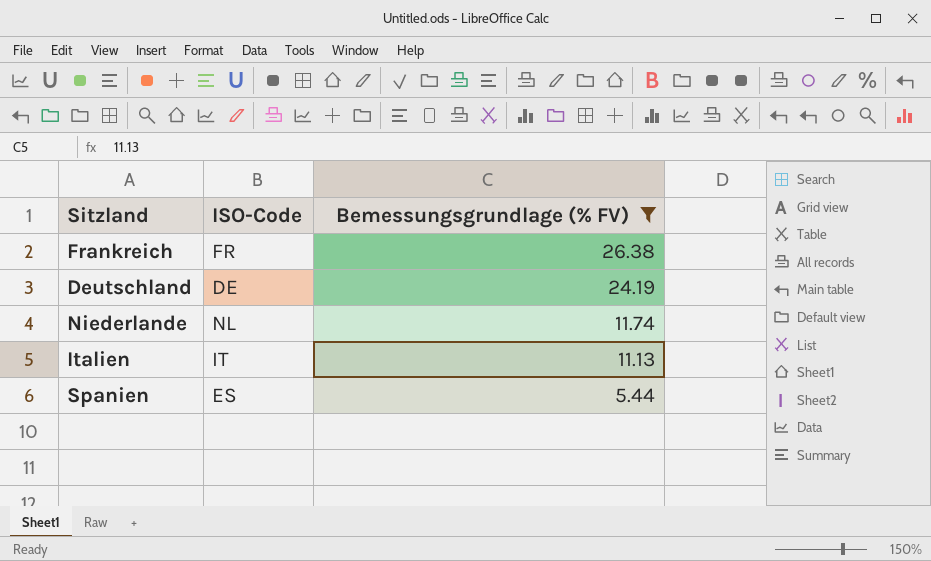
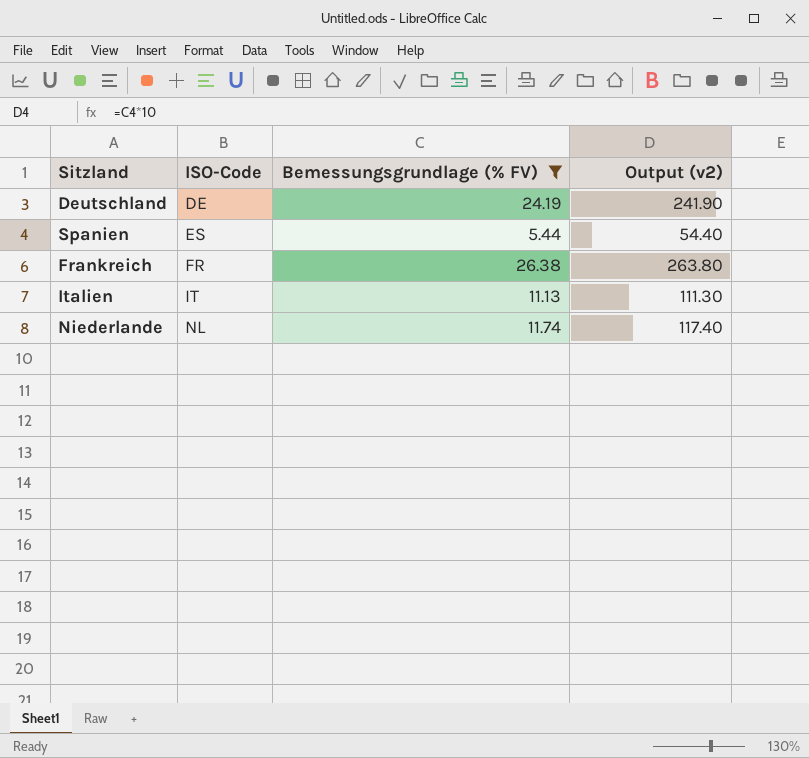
row order: Bemessungsgrundlage (% FV) descending -> ISO-Code ascending
column Output (v2) | formula: none -> [Bemessungsgrundlage (% FV)] * 10

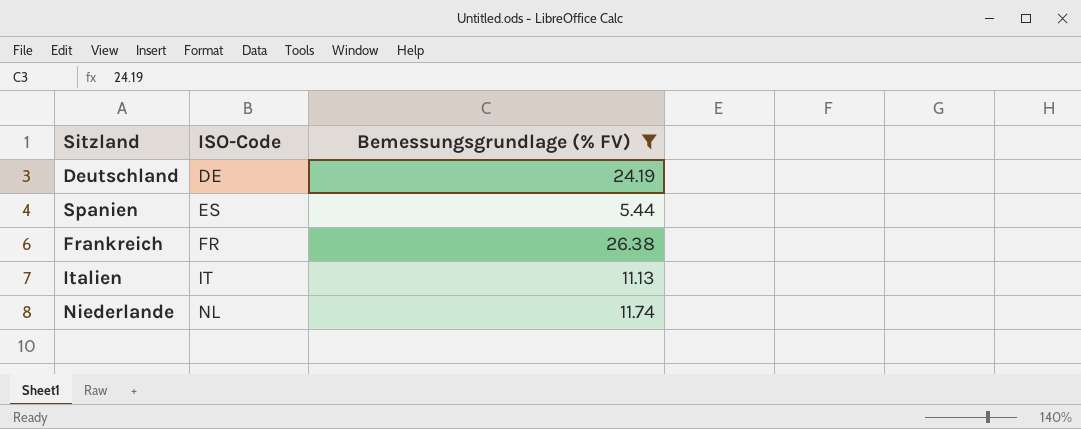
column Output (v2) | formula: [Bemessungsgrundlage (% FV)] * 10 -> none

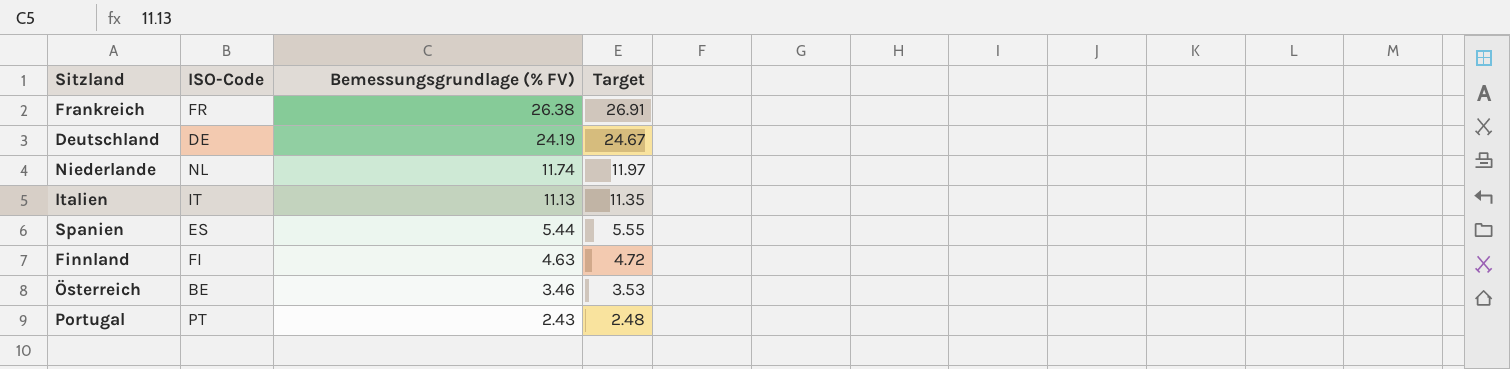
filter: Bemessungsgrundlage (% FV) >= 5.44 -> none
row order: ISO-Code ascending -> Bemessungsgrundlage (% FV) descending
column Target | formula: none -> [Bemessungsgrundlage (% FV)] * 1.02

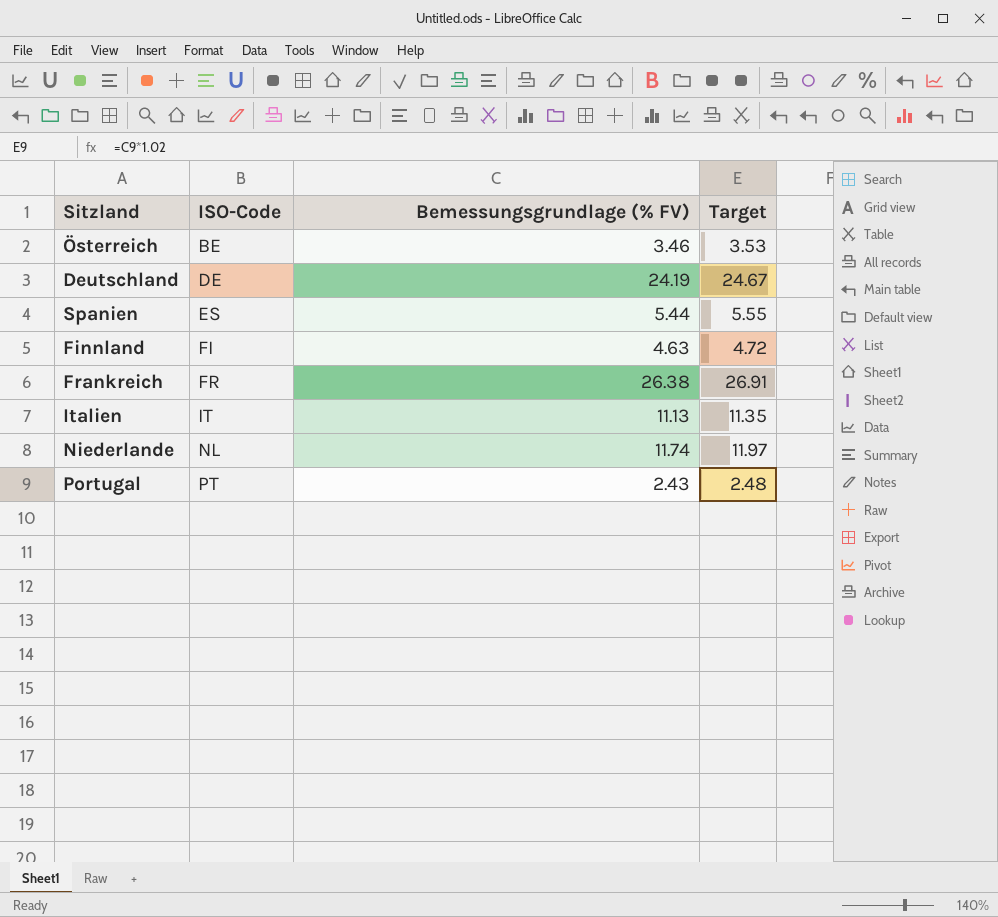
row order: Bemessungsgrundlage (% FV) descending -> ISO-Code ascending

